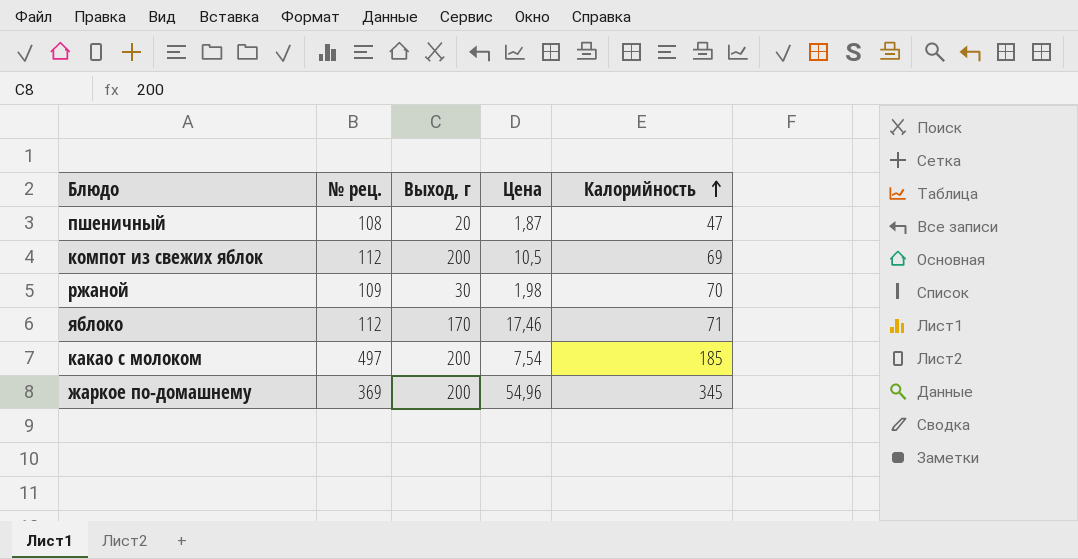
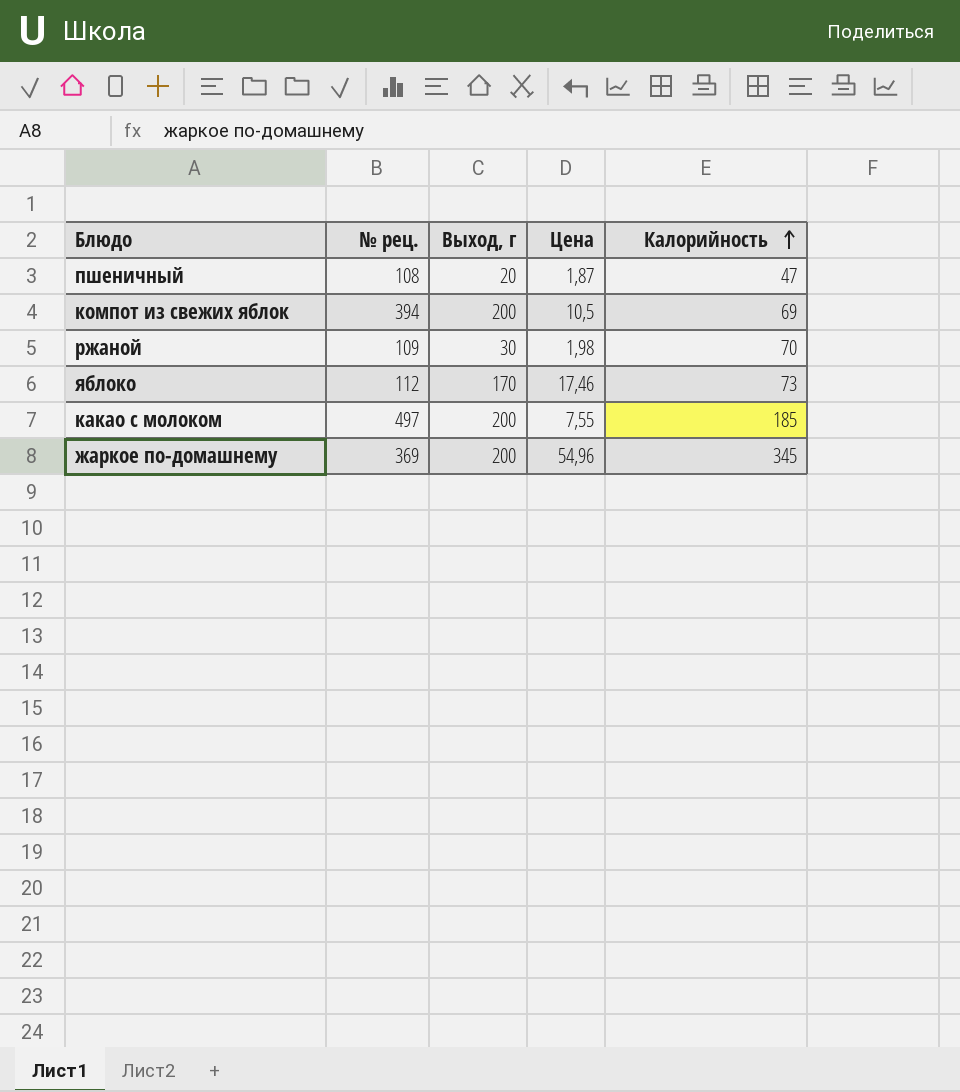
компот из свежих яблок | № рец.: 112 -> 394
яблоко | Калорийность: 71 -> 73
какао с молоком | Цена: 7,54 -> 7,55

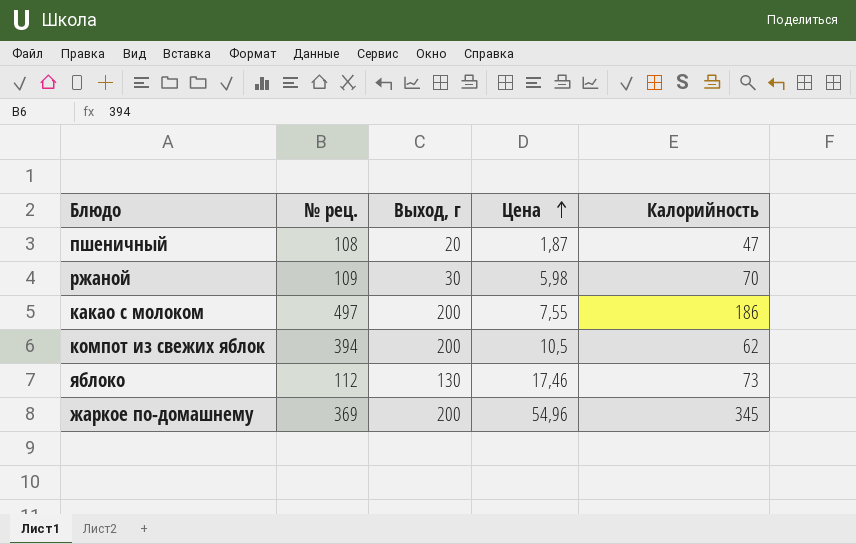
row order: Калорийность ascending -> Цена ascending
ржаной | Цена: 1,98 -> 5,98
какао с молоком | Калорийность: 185 -> 186
компот из свежих яблок | Калорийность: 69 -> 62
яблоко | Выход, г: 170 -> 130

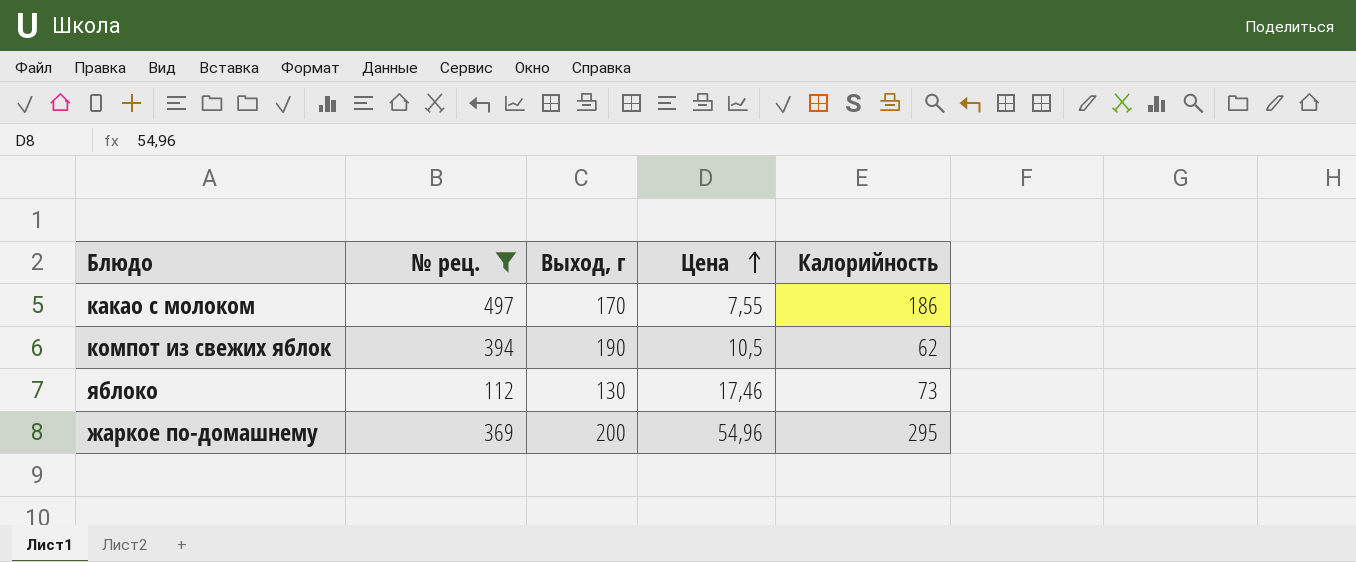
filter: none -> № рец. >= 112
какао с молоком | Выход, г: 200 -> 170
компот из свежих яблок | Выход, г: 200 -> 190
жаркое по-домашнему | Калорийность: 345 -> 295

